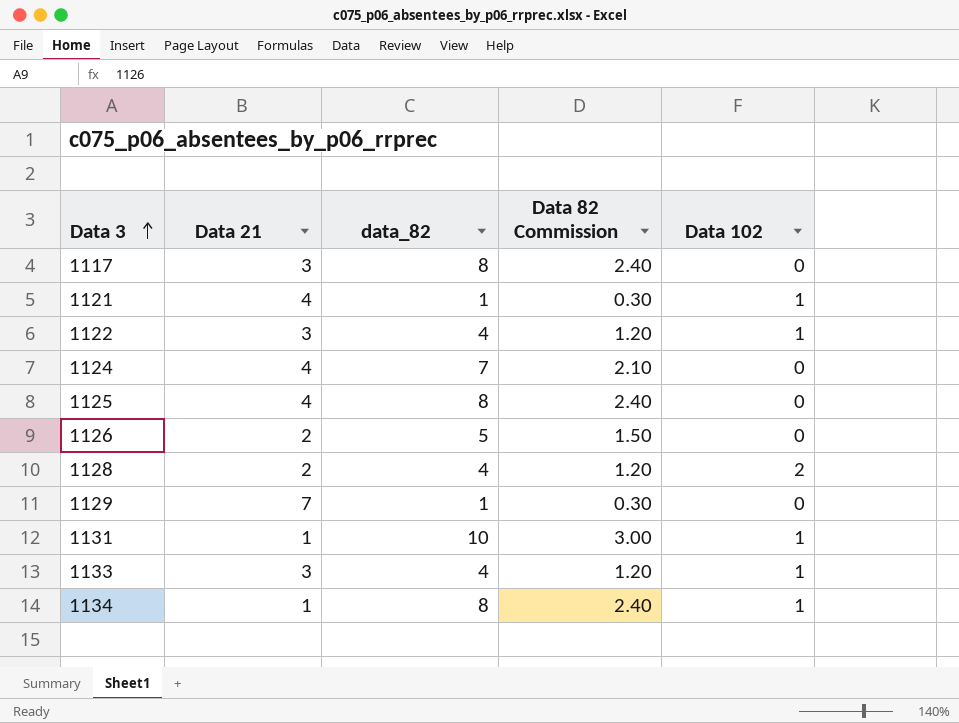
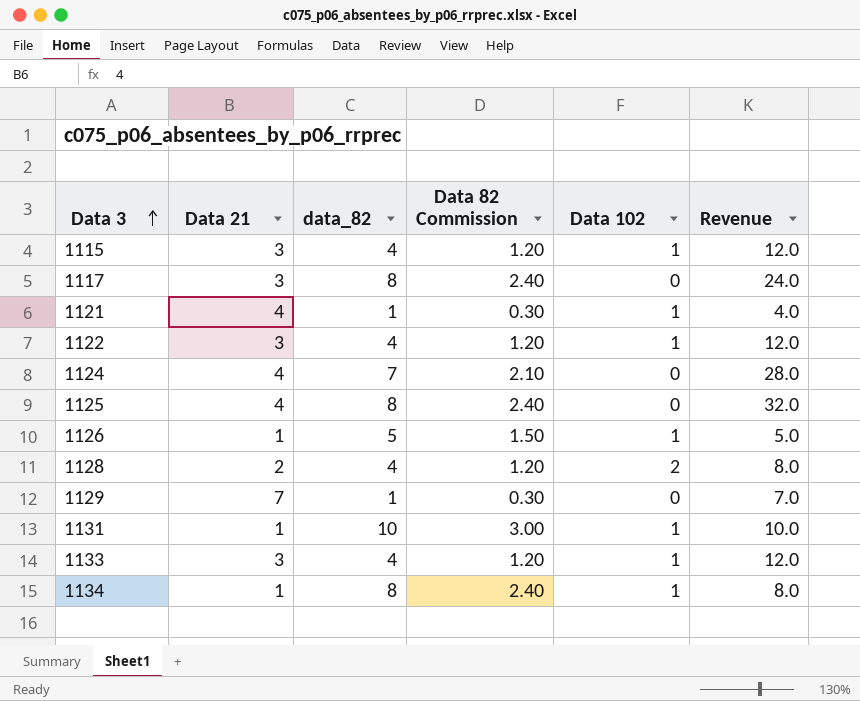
column Revenue | formula: none -> [Data 21] * [data_82]
row 1115: none -> 3 | 4 | 1.20 | 1 | 12.0
1126 | Data 21: 2 -> 1
1126 | Data 102: 0 -> 1

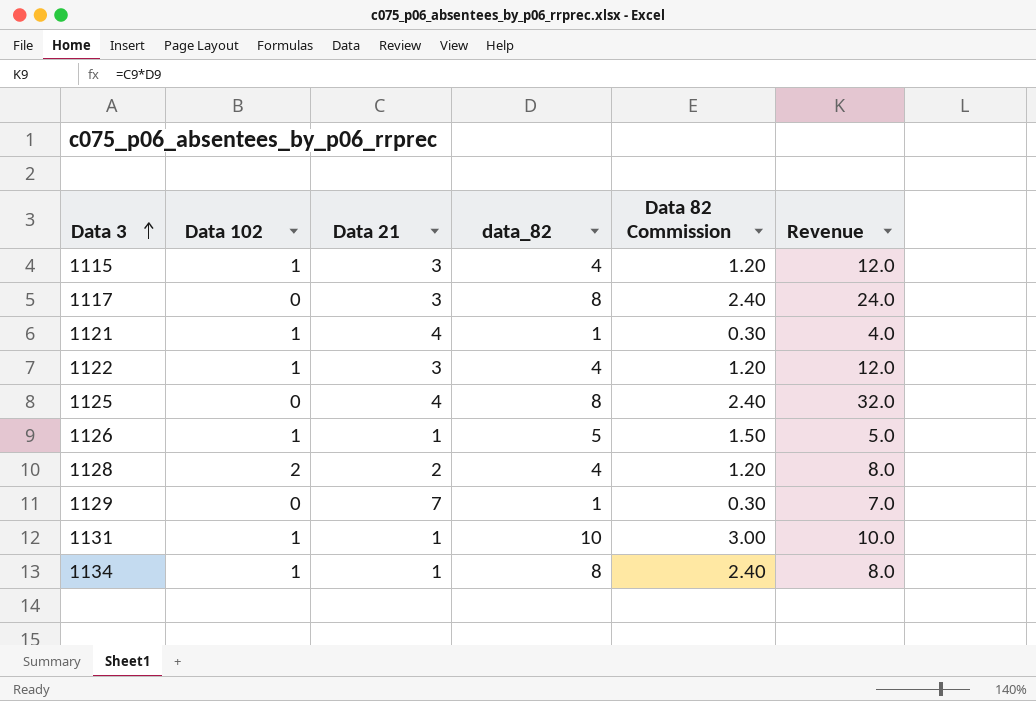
column Data 102 | position: 5 -> 2
row 1124: 4 | 7 | 2.10 | 0 | 28.0 -> none
row 1133: 3 | 4 | 1.20 | 1 | 12.0 -> none

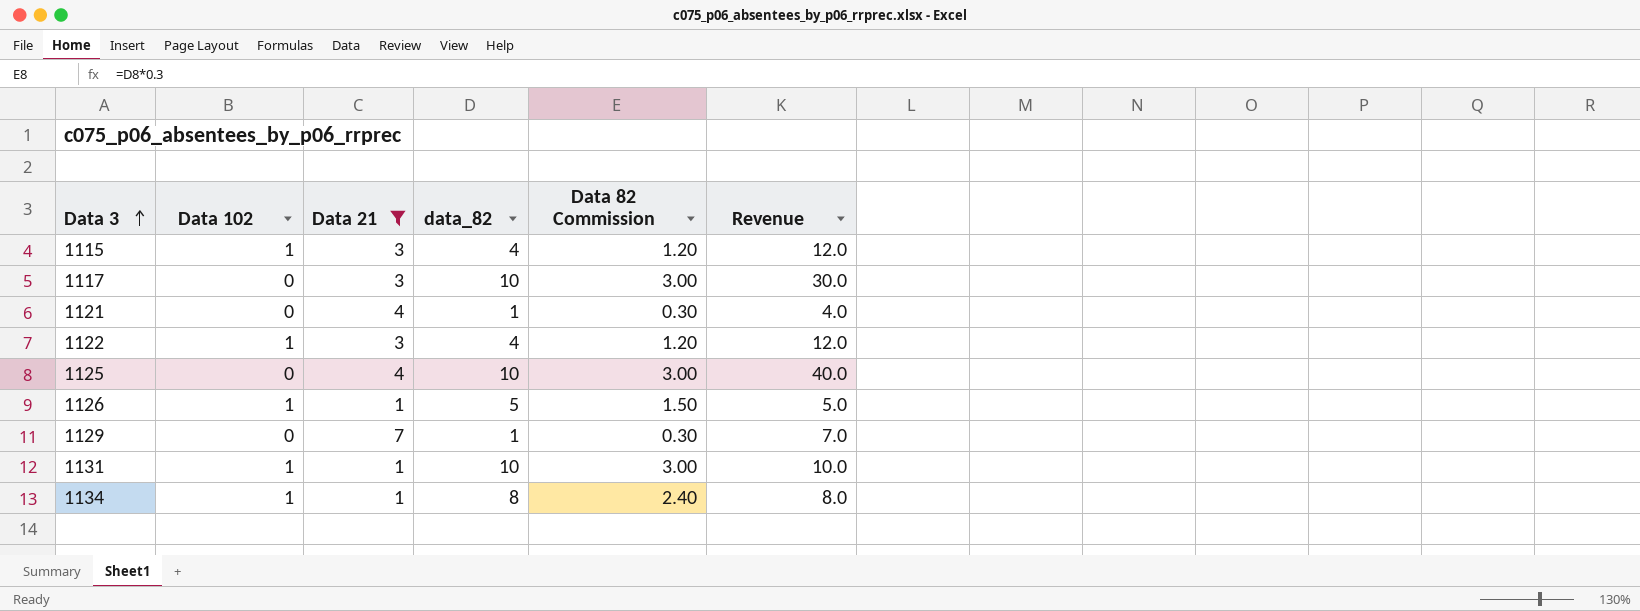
filter: none -> Data 21 != 2
1117 | data_82: 8 -> 10
1117 | Data 82 Commission: 2.40 -> 3.00
1117 | Revenue: 24.0 -> 30.0
1121 | Data 102: 1 -> 0
1125 | data_82: 8 -> 10
1125 | Data 82 Commission: 2.40 -> 3.00
1125 | Revenue: 32.0 -> 40.0

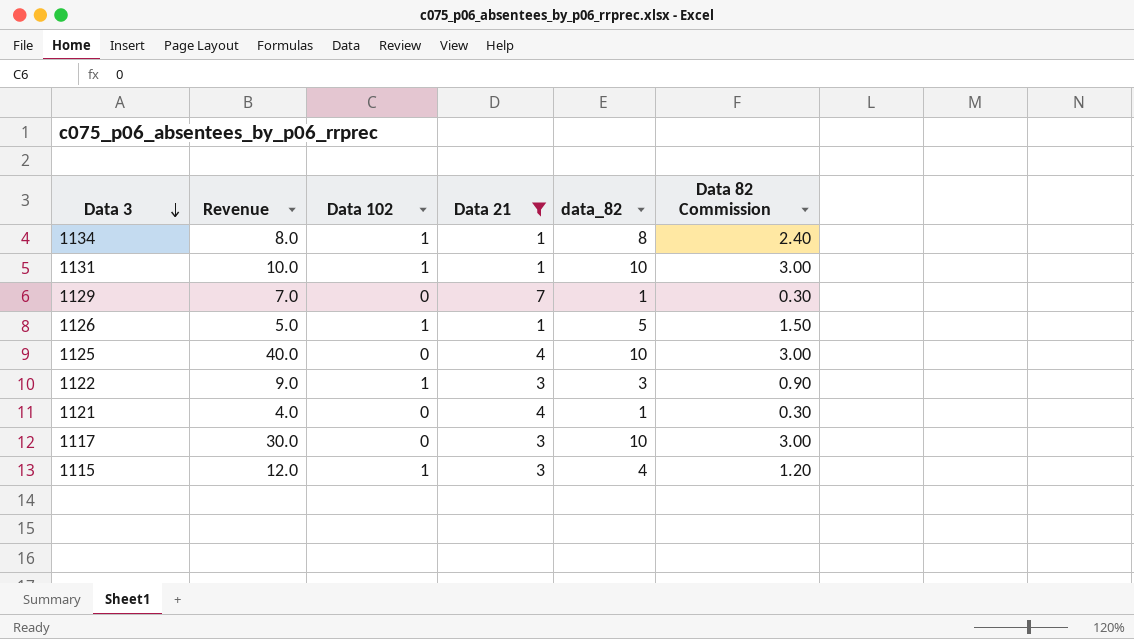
row order: Data 3 ascending -> Data 3 descending
column Revenue | position: 6 -> 2
1122 | Revenue: 12.0 -> 9.0
1122 | data_82: 4 -> 3
1122 | Data 82 Commission: 1.20 -> 0.90

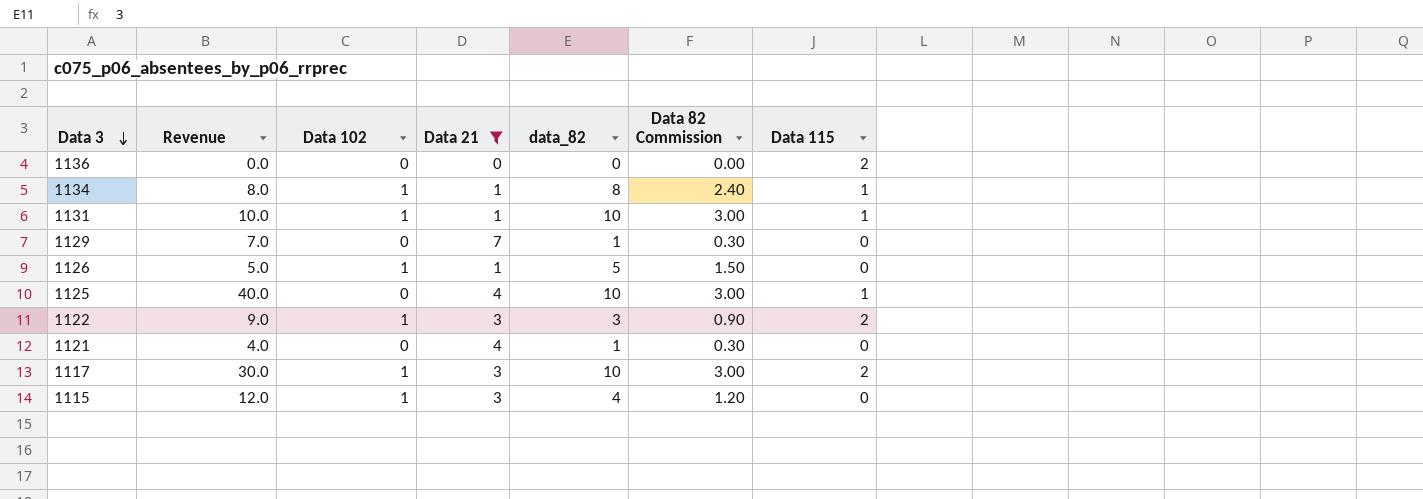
column Data 115 | position: none -> 7
row 1136: none -> 0.0 | 0 | 0 | 0 | 0.00 | 2
1117 | Data 102: 0 -> 1

